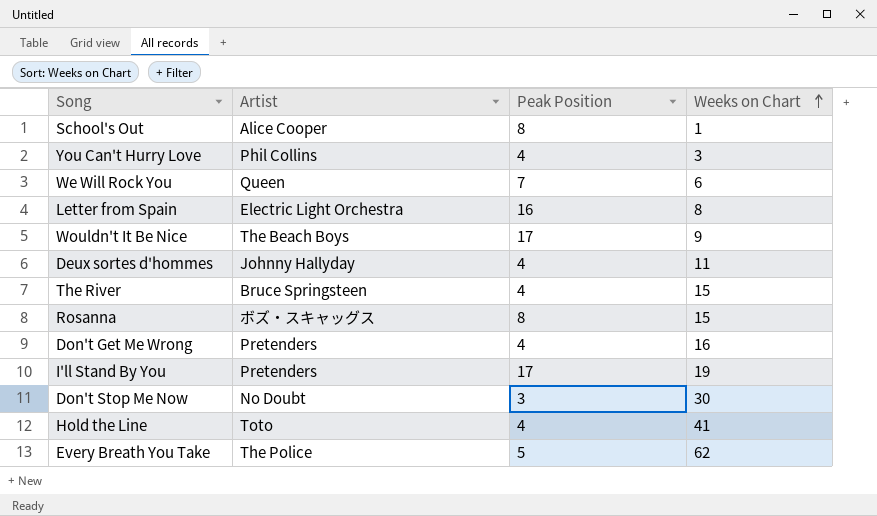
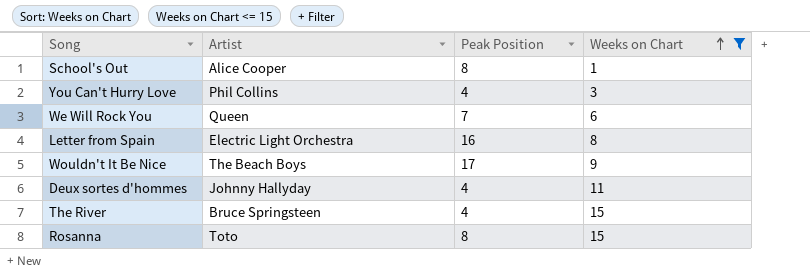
filter: none -> Weeks on Chart <= 15
Rosanna | Artist: ボズ・スキャッグス -> Toto

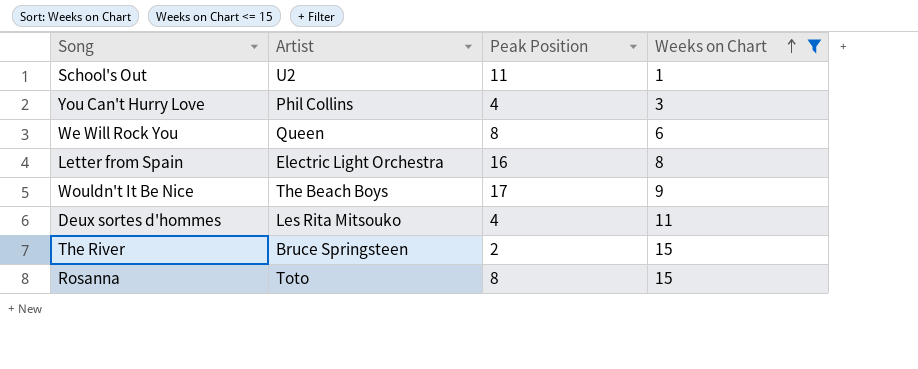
School's Out | Artist: Alice Cooper -> U2
School's Out | Peak Position: 8 -> 11
We Will Rock You | Peak Position: 7 -> 8
Deux sortes d'hommes | Artist: Johnny Hallyday -> Les Rita Mitsouko
The River | Peak Position: 4 -> 2

